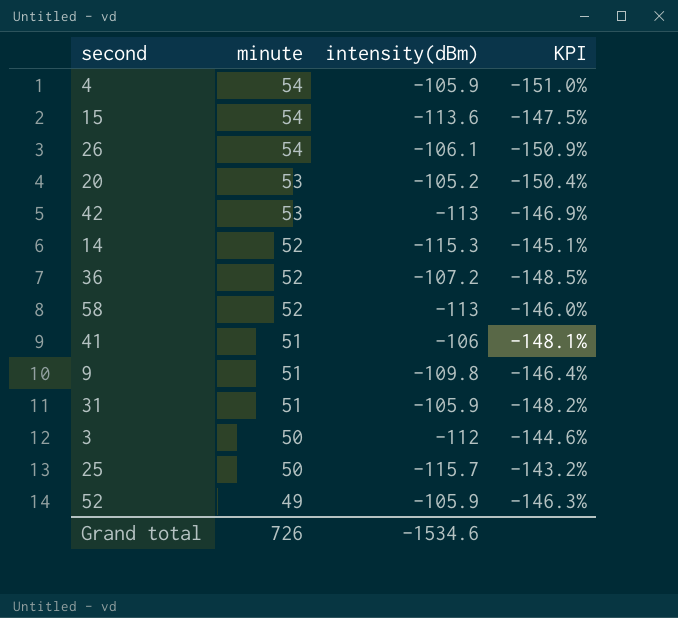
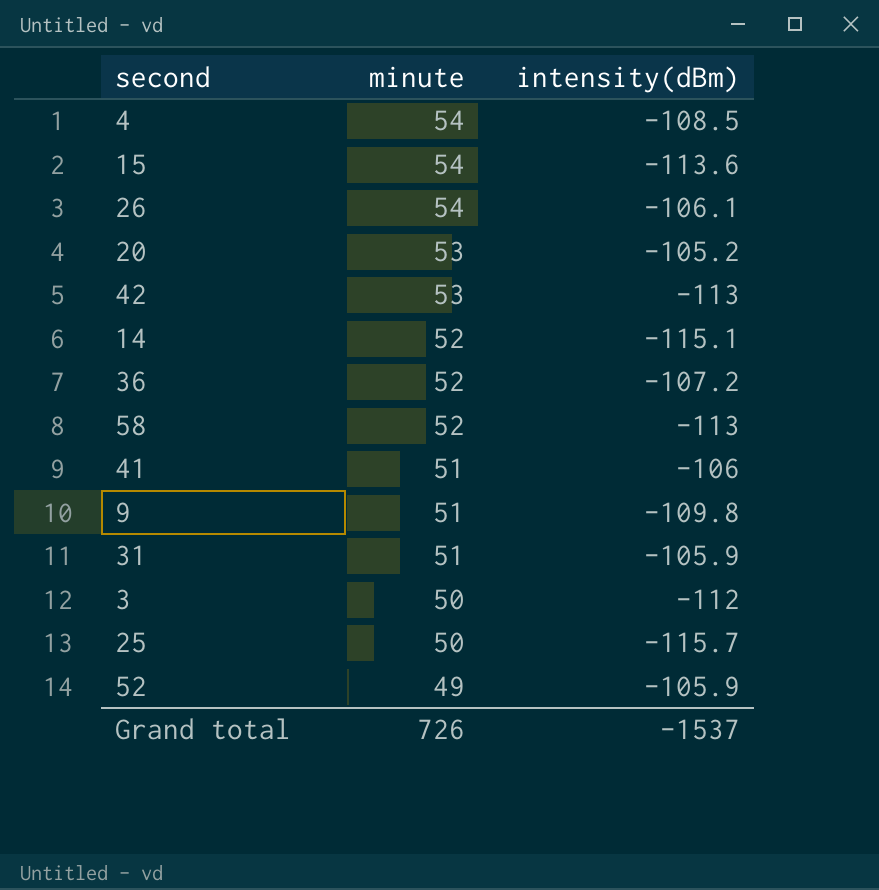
column KPI | formula: ([minute] - [intensity(dBm)]) / [intensity(dBm)] -> none
4 | intensity(dBm): -105.9 -> -108.5
14 | intensity(dBm): -115.3 -> -115.1
Grand total | intensity(dBm): -1534.6 -> -1537

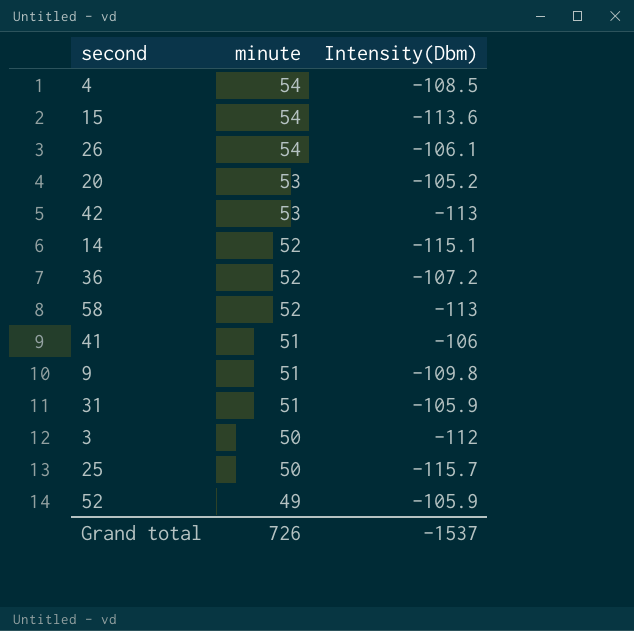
column name: intensity(dBm) -> Intensity(Dbm)

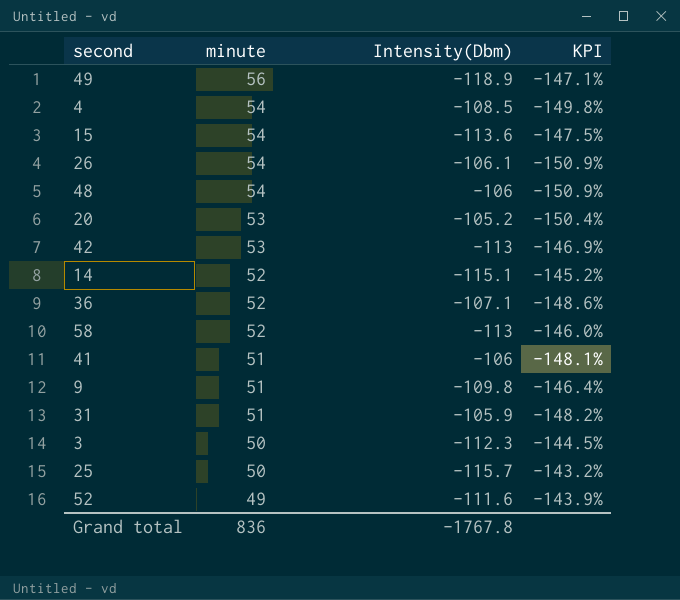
column KPI | formula: none -> ([minute] - [Intensity(Dbm)]) / [Intensity(Dbm)]
row 49: none -> 56 | -118.9 | -147.1%
row 48: none -> 54 | -106 | -150.9%
36 | Intensity(Dbm): -107.2 -> -107.1
3 | Intensity(Dbm): -112 -> -112.3
52 | Intensity(Dbm): -105.9 -> -111.6
Grand total | minute: 726 -> 836
Grand total | Intensity(Dbm): -1537 -> -1767.8

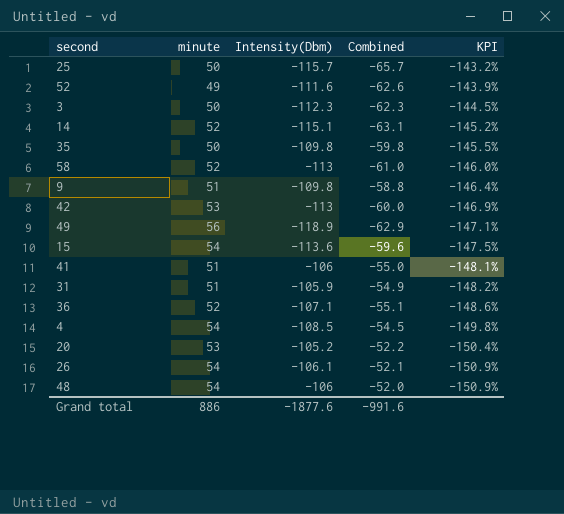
row order: minute descending -> KPI descending
column Combined | formula: none -> [minute] + [Intensity(Dbm)]
row 35: none -> 50 | -109.8 | -59.8 | -145.5%
Grand total | minute: 836 -> 886
Grand total | Intensity(Dbm): -1767.8 -> -1877.6

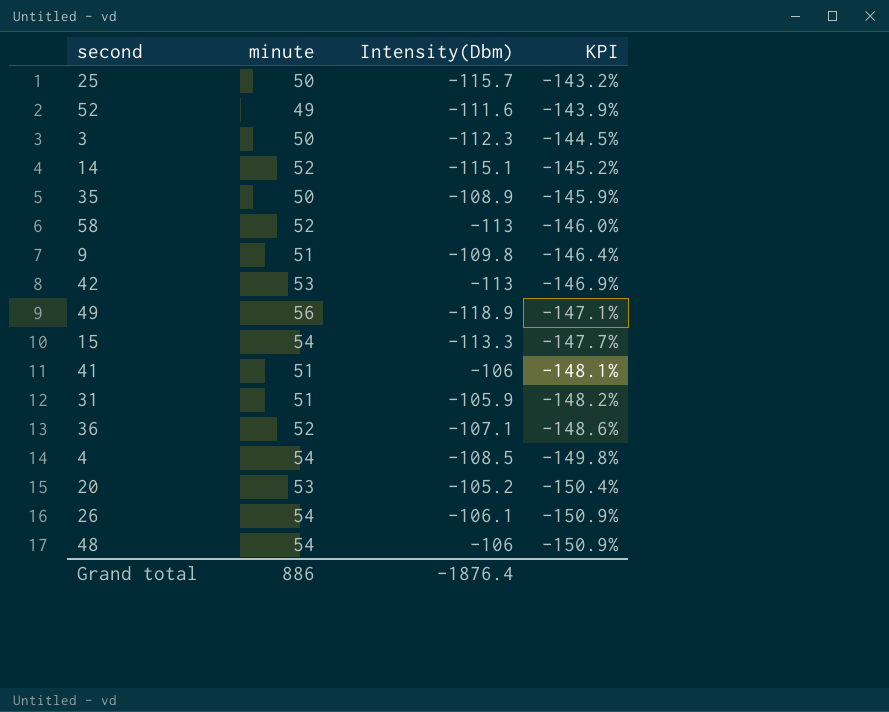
column Combined | formula: [minute] + [Intensity(Dbm)] -> none
35 | Intensity(Dbm): -109.8 -> -108.9
35 | KPI: -145.5% -> -145.9%
15 | Intensity(Dbm): -113.6 -> -113.3
15 | KPI: -147.5% -> -147.7%
Grand total | Intensity(Dbm): -1877.6 -> -1876.4

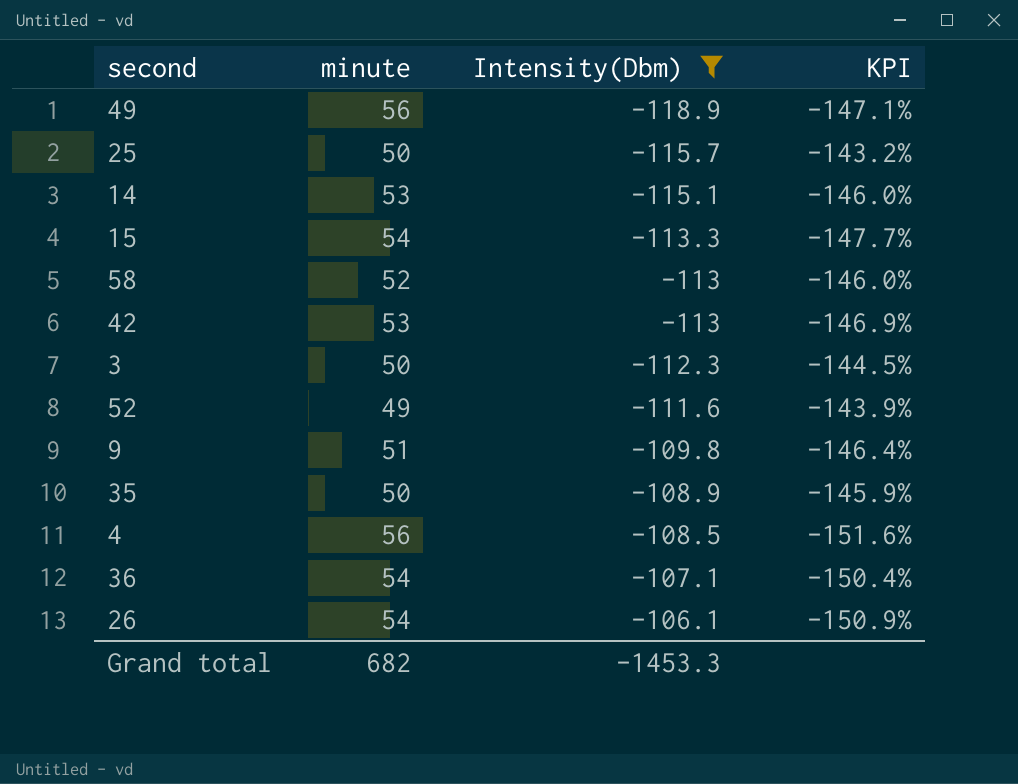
filter: none -> Intensity(Dbm) <= -106.1
row order: KPI descending -> Intensity(Dbm) ascending
14 | minute: 52 -> 53
14 | KPI: -145.2% -> -146.0%
4 | minute: 54 -> 56
4 | KPI: -149.8% -> -151.6%
36 | minute: 52 -> 54
36 | KPI: -148.6% -> -150.4%
Grand total | minute: 886 -> 682
Grand total | Intensity(Dbm): -1876.4 -> -1453.3

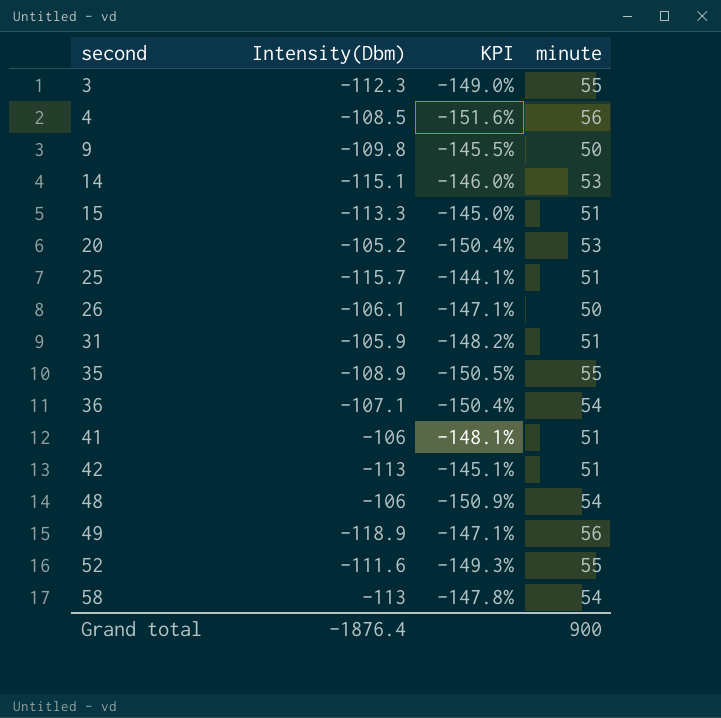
filter: Intensity(Dbm) <= -106.1 -> none
row order: Intensity(Dbm) ascending -> second ascending
column minute | position: 2 -> 4
3 | KPI: -144.5% -> -149.0%
3 | minute: 50 -> 55
9 | KPI: -146.4% -> -145.5%
9 | minute: 51 -> 50
15 | KPI: -147.7% -> -145.0%
15 | minute: 54 -> 51
25 | KPI: -143.2% -> -144.1%
25 | minute: 50 -> 51
26 | KPI: -150.9% -> -147.1%
26 | minute: 54 -> 50
35 | KPI: -145.9% -> -150.5%
35 | minute: 50 -> 55
42 | KPI: -146.9% -> -145.1%
42 | minute: 53 -> 51
52 | KPI: -143.9% -> -149.3%
52 | minute: 49 -> 55
58 | KPI: -146.0% -> -147.8%
58 | minute: 52 -> 54
Grand total | Intensity(Dbm): -1453.3 -> -1876.4
Grand total | minute: 682 -> 900

